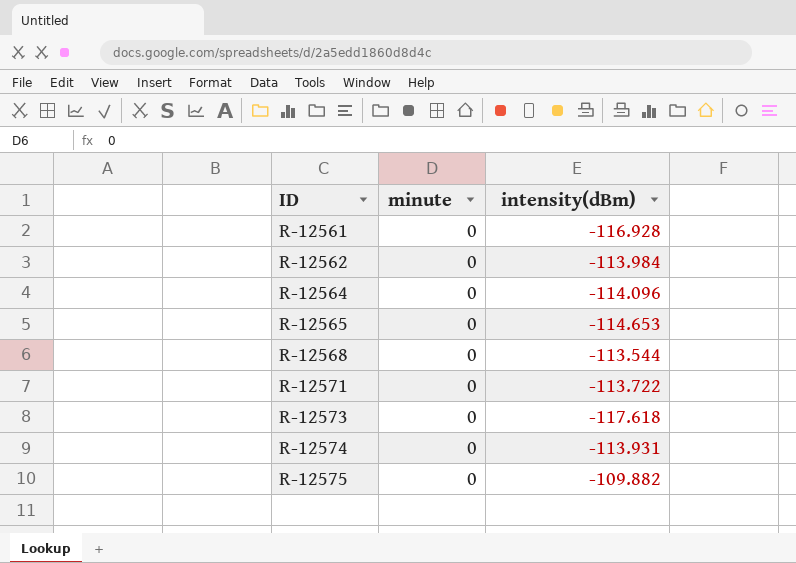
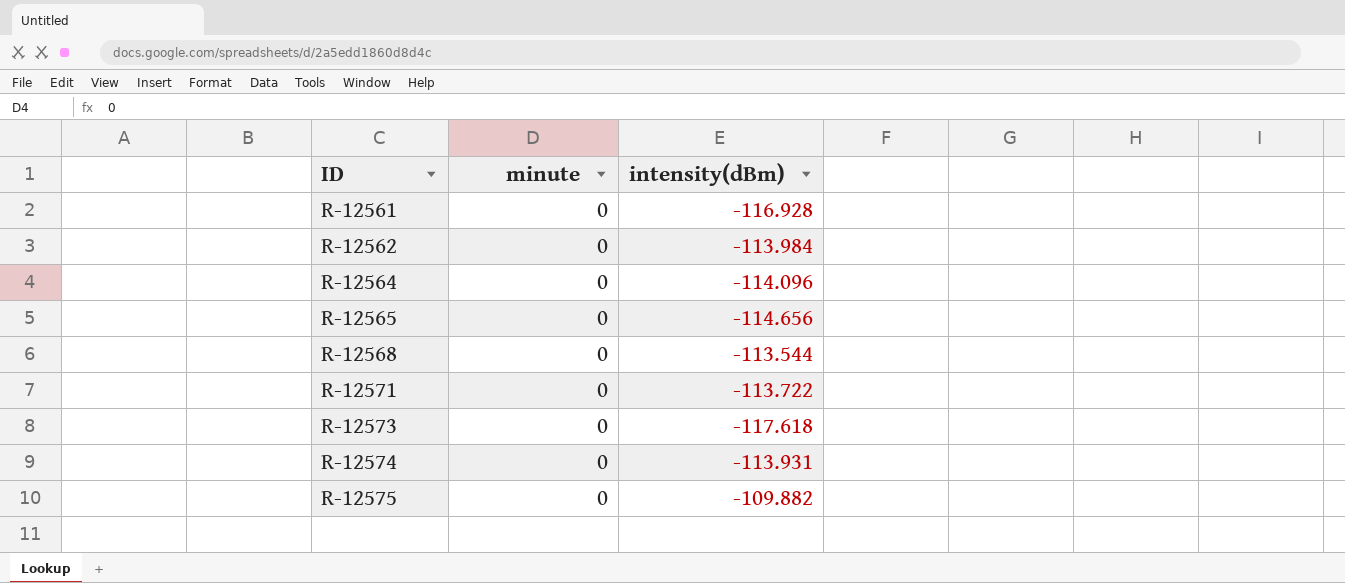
R-12565 | intensity(dBm): -114.653 -> -114.656

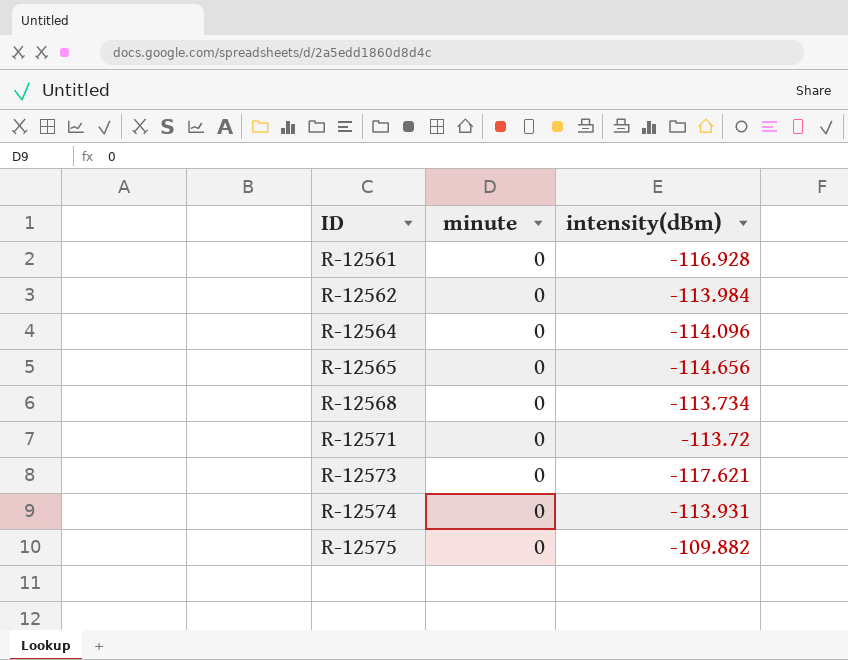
R-12568 | intensity(dBm): -113.544 -> -113.734
R-12571 | intensity(dBm): -113.722 -> -113.72
R-12573 | intensity(dBm): -117.618 -> -117.621

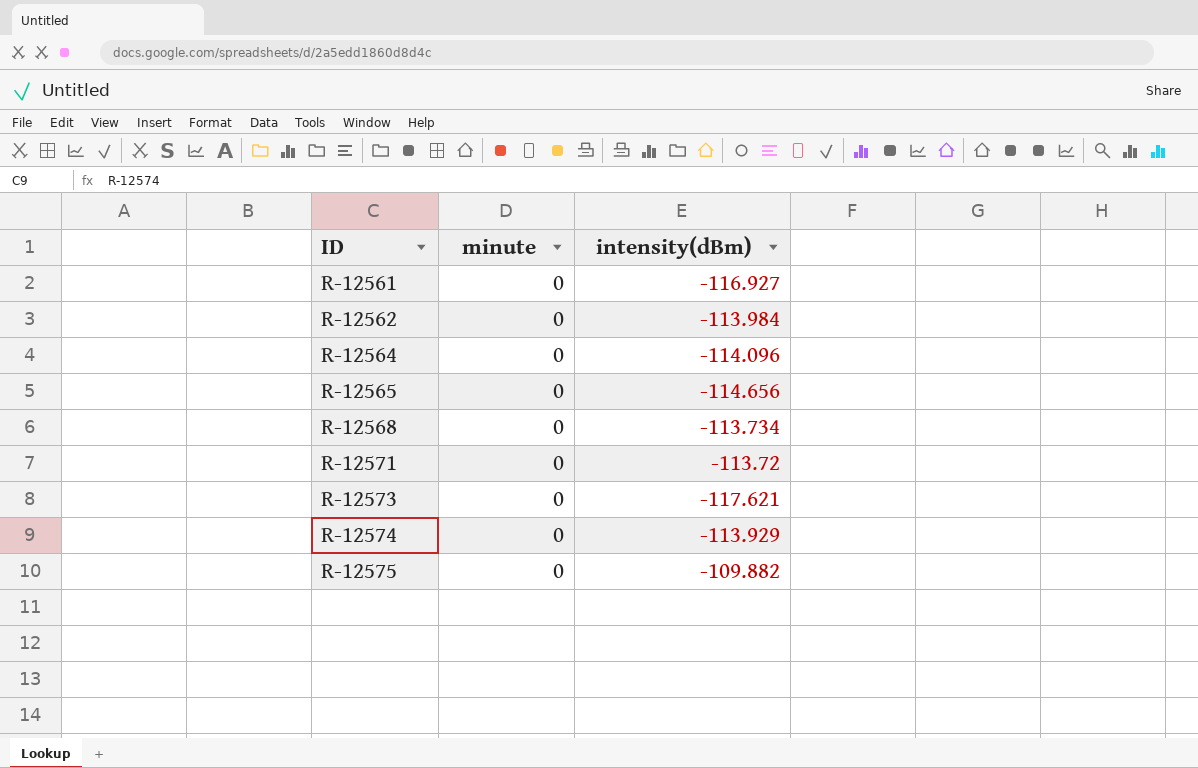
R-12561 | intensity(dBm): -116.928 -> -116.927
R-12574 | intensity(dBm): -113.931 -> -113.929

